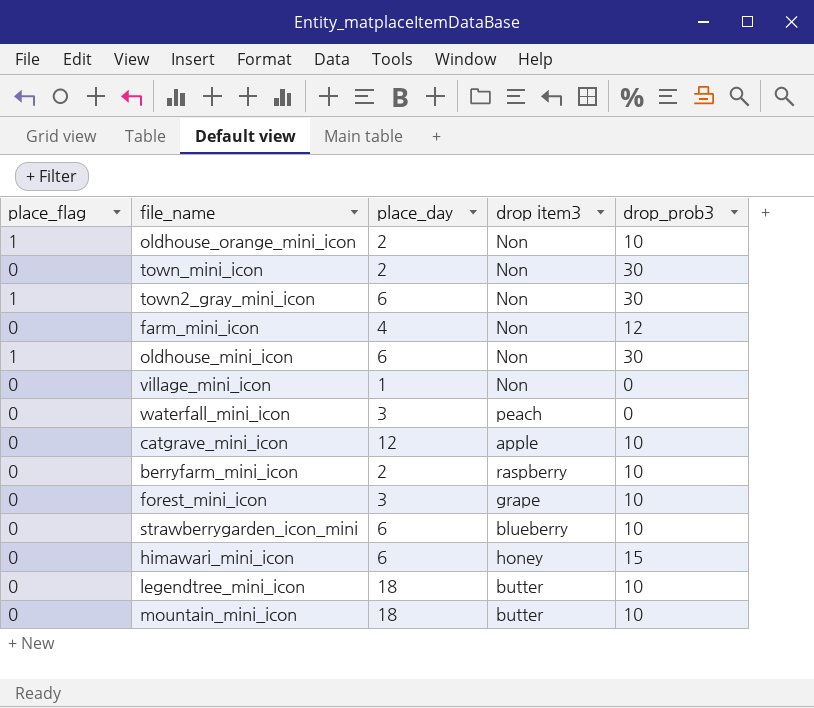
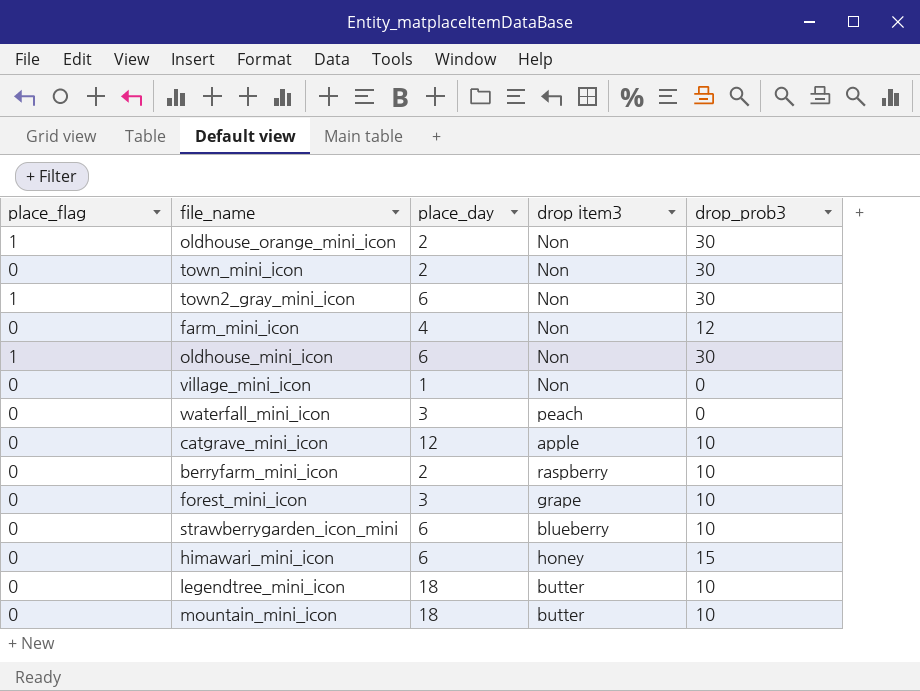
oldhouse_orange_mini_icon | drop_prob3: 10 -> 30

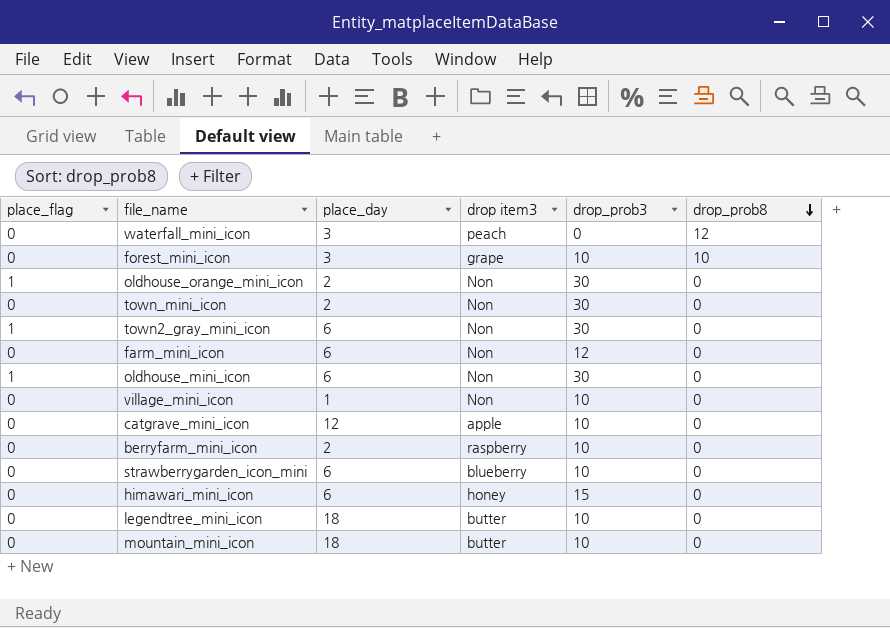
row order: none -> drop_prob8 descending
column drop_prob8 | position: none -> 6
farm_mini_icon | place_day: 4 -> 6
village_mini_icon | drop_prob3: 0 -> 10

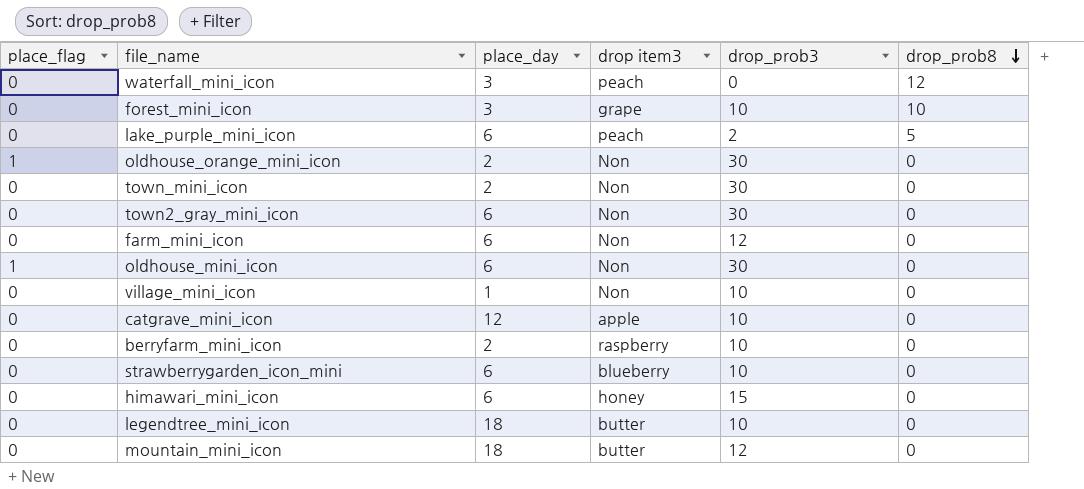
row lake_purple_mini_icon: none -> 0 | 6 | peach | 2 | 5
town2_gray_mini_icon | place_flag: 1 -> 0
mountain_mini_icon | drop_prob3: 10 -> 12

